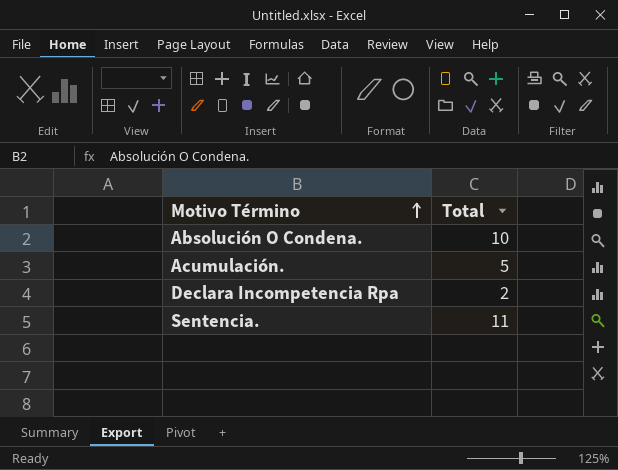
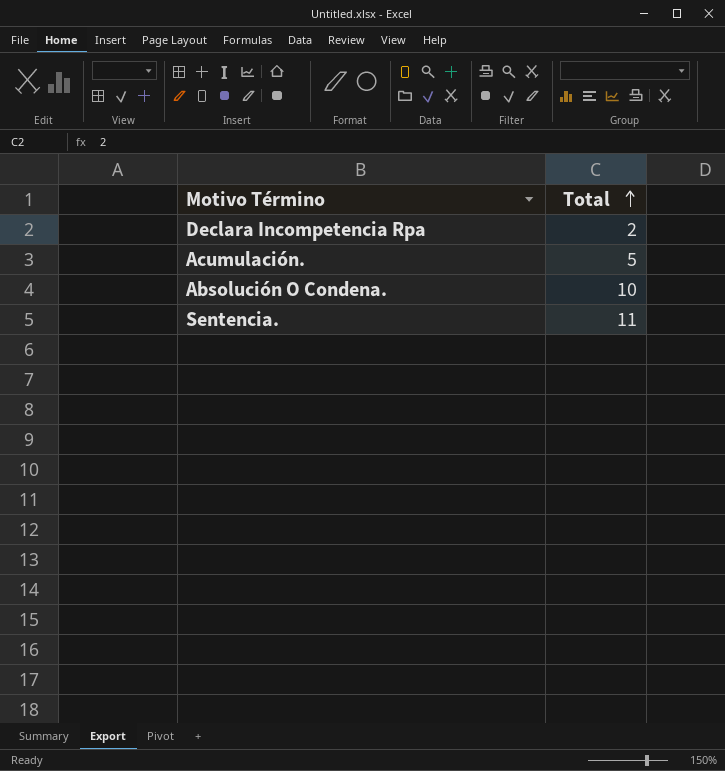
row order: Motivo Término ascending -> Total ascending

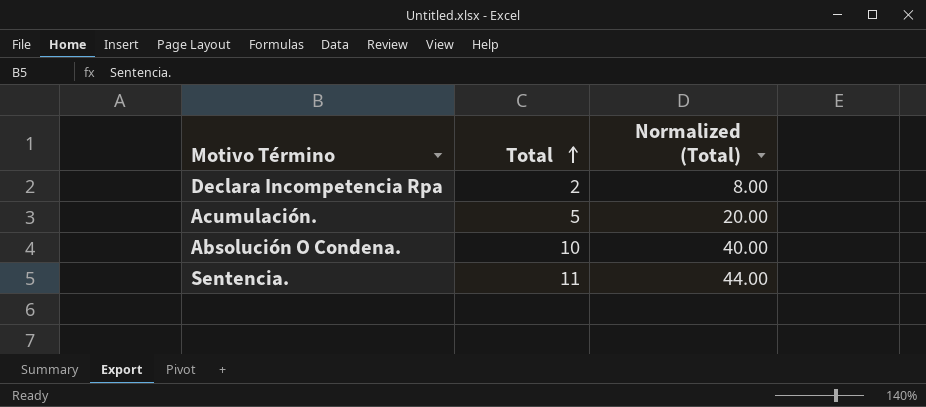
column Normalized (Total) | formula: none -> [Total] * 4

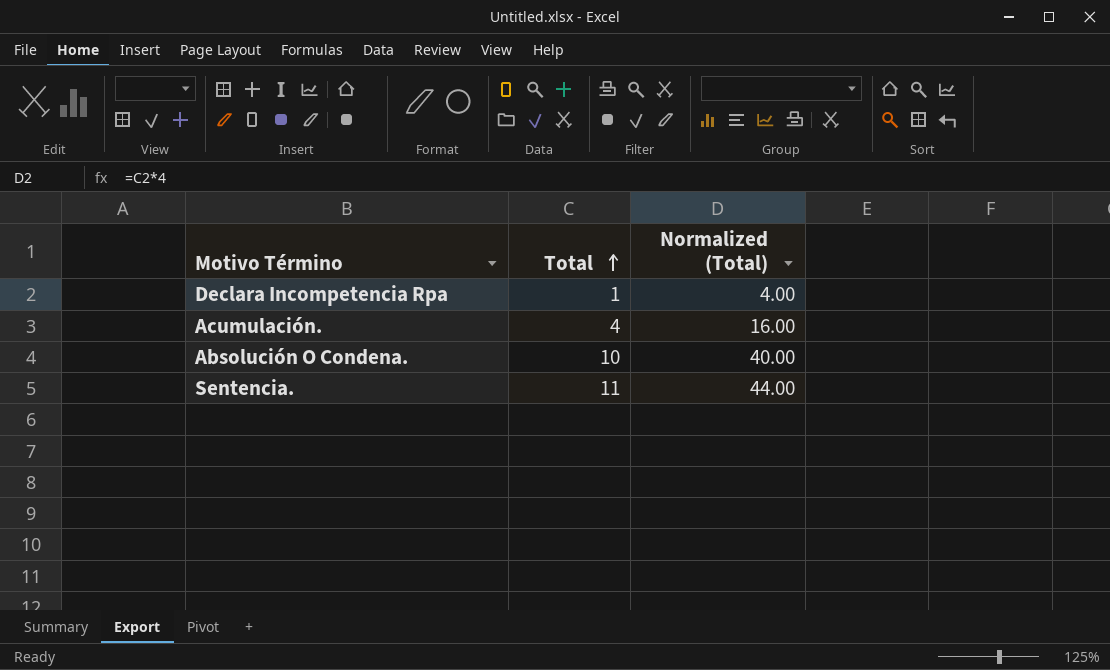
Declara Incompetencia Rpa | Total: 2 -> 1
Declara Incompetencia Rpa | Normalized (Total): 8.00 -> 4.00
Acumulación. | Total: 5 -> 4
Acumulación. | Normalized (Total): 20.00 -> 16.00

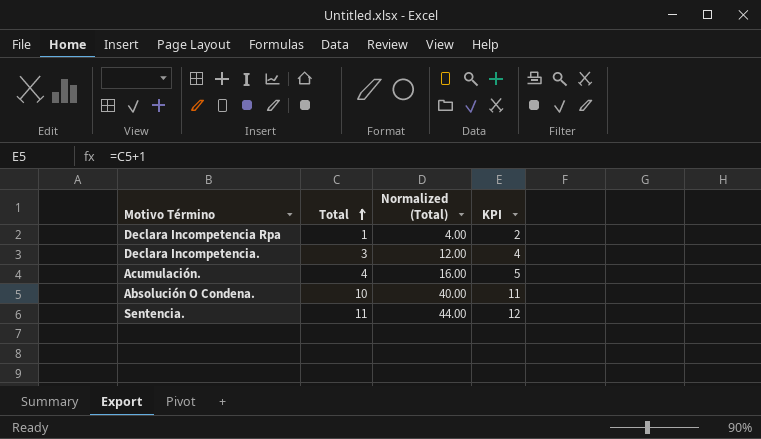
column KPI | formula: none -> [Total] + 1
row Declara Incompetencia.: none -> 3 | 12.00 | 4

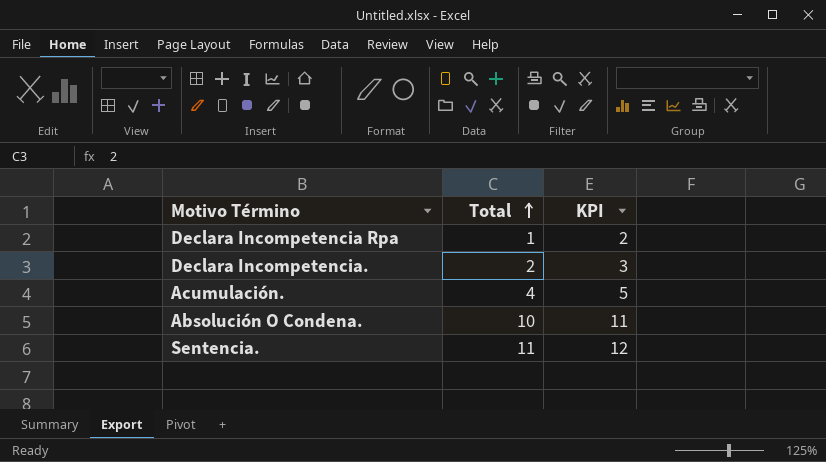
column Normalized (Total) | formula: [Total] * 4 -> none
Declara Incompetencia. | Total: 3 -> 2
Declara Incompetencia. | KPI: 4 -> 3

